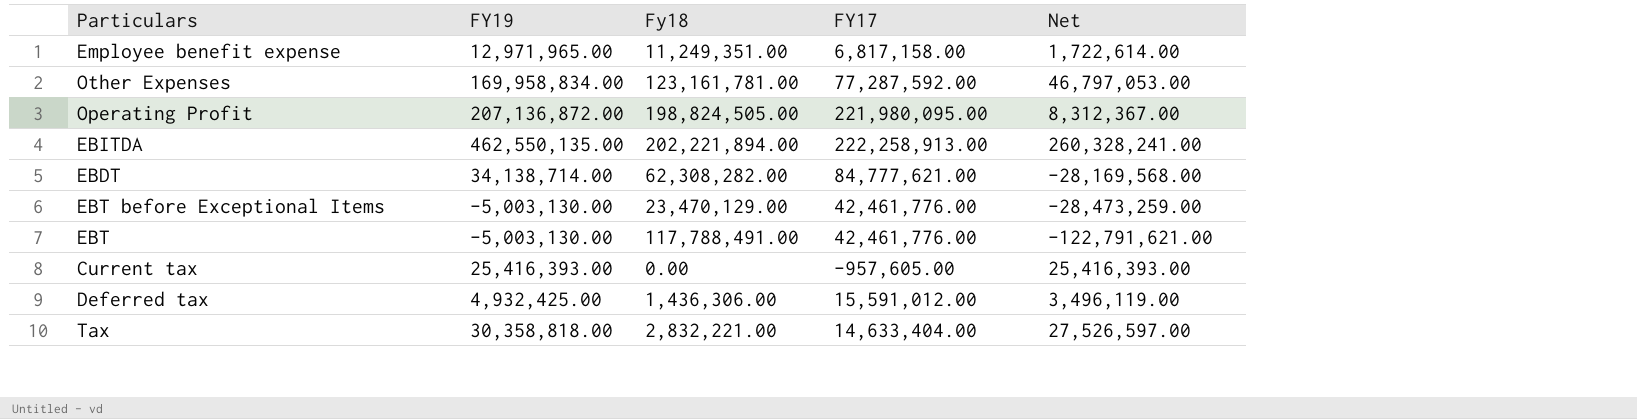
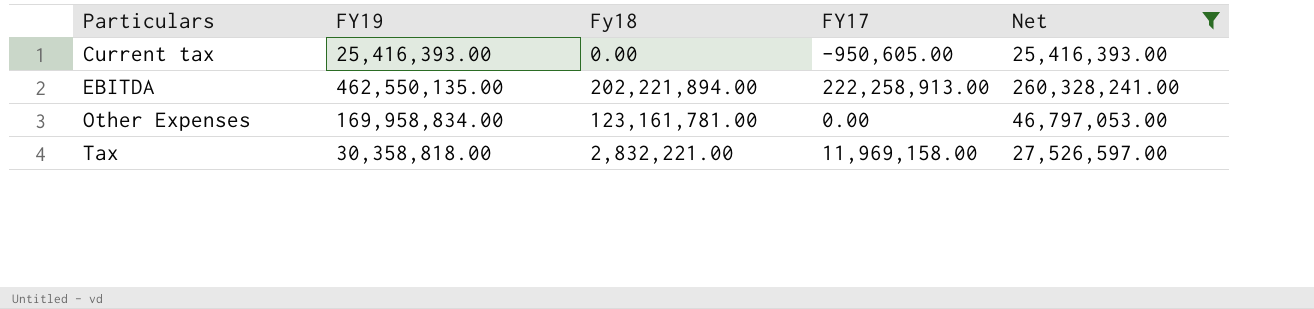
filter: none -> Net >= 25,416,393.00
row order: none -> Particulars ascending
Current tax | FY17: -957,605.00 -> -950,605.00
Other Expenses | FY17: 77,287,592.00 -> 0.00
Tax | FY17: 14,633,404.00 -> 11,969,158.00

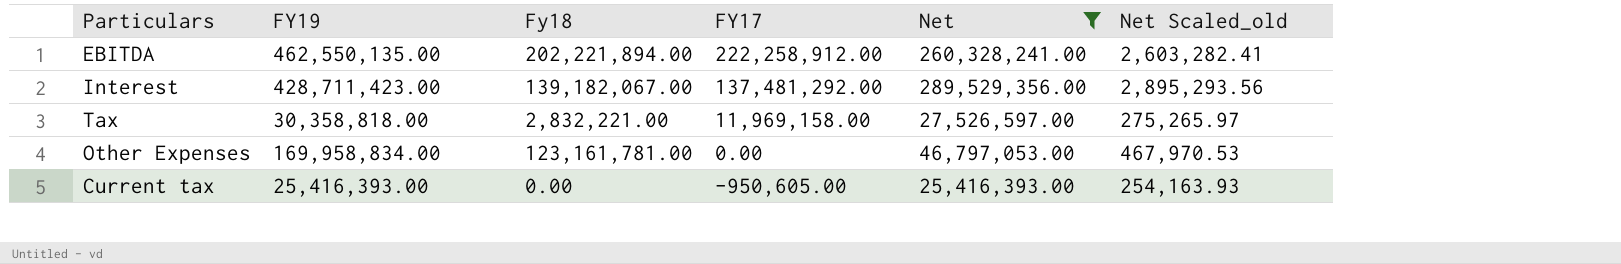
row order: Particulars ascending -> FY17 descending
column Net Scaled_old | formula: none -> [Net] * 0.01
EBITDA | FY17: 222,258,913.00 -> 222,258,912.00
row Interest: none -> 428,711,423.00 | 139,182,067.00 | 137,481,292.00 | 289,529,356.00 | 2,895,293.56

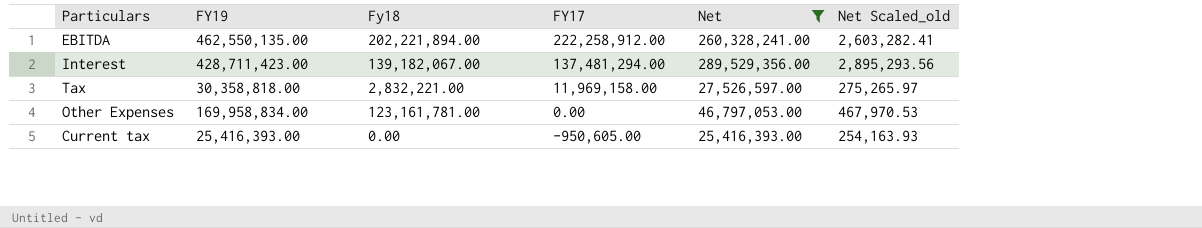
Interest | FY17: 137,481,292.00 -> 137,481,294.00

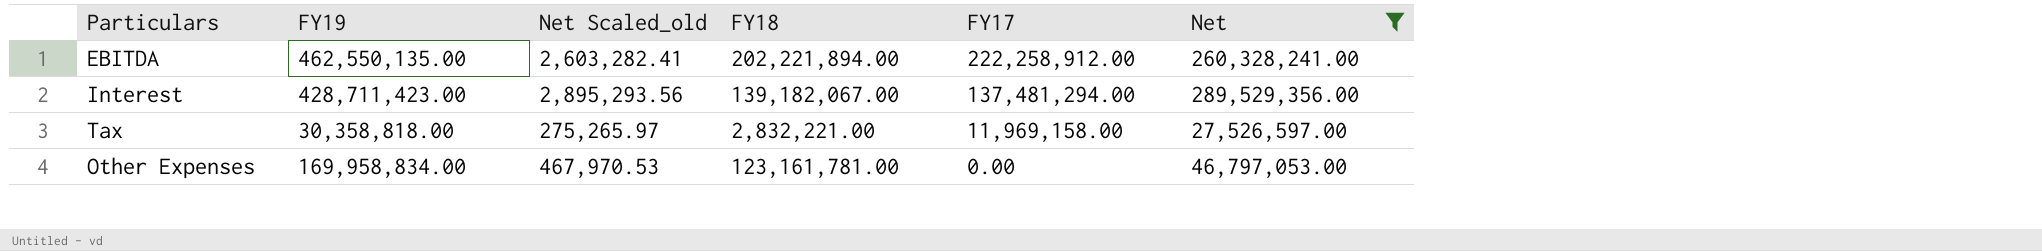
column Net Scaled_old | position: 6 -> 3
column name: Fy18 -> FY18
row Current tax: 25,416,393.00 | 0.00 | -950,605.00 | 25,416,393.00 | 254,163.93 -> none

